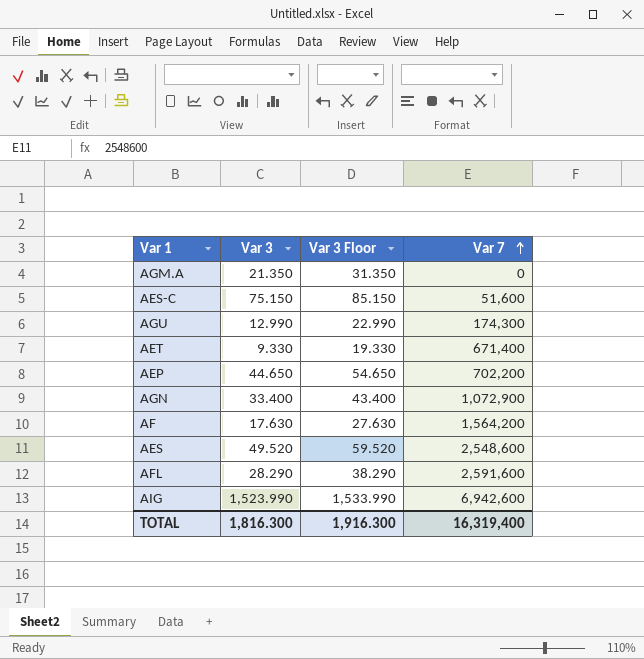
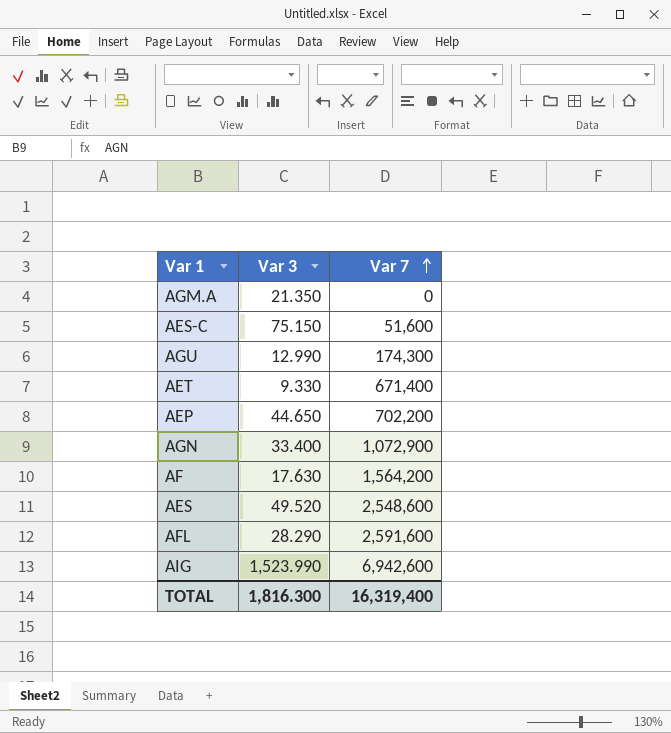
column Var 3 Floor | formula: [Var 3] + 10 -> none

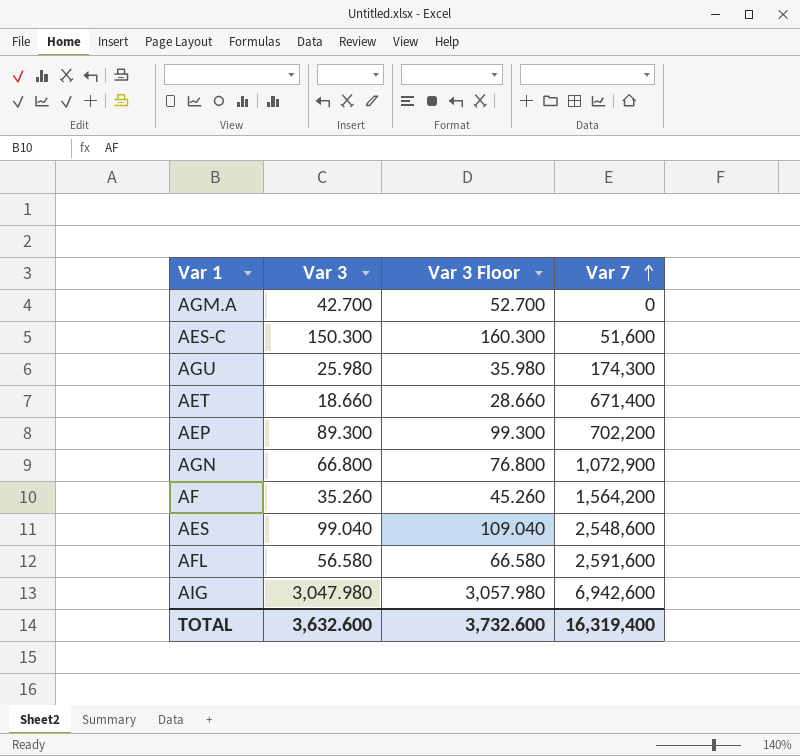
column Var 3 Floor | formula: none -> [Var 3] + 10
AGM.A | Var 3: 21.350 -> 42.700
AES-C | Var 3: 75.150 -> 150.300
AGU | Var 3: 12.990 -> 25.980
AET | Var 3: 9.330 -> 18.660
AEP | Var 3: 44.650 -> 89.300
AGN | Var 3: 33.400 -> 66.800
AF | Var 3: 17.630 -> 35.260
AES | Var 3: 49.520 -> 99.040
AFL | Var 3: 28.290 -> 56.580
AIG | Var 3: 1,523.990 -> 3,047.980
TOTAL | Var 3: 1,816.300 -> 3,632.600

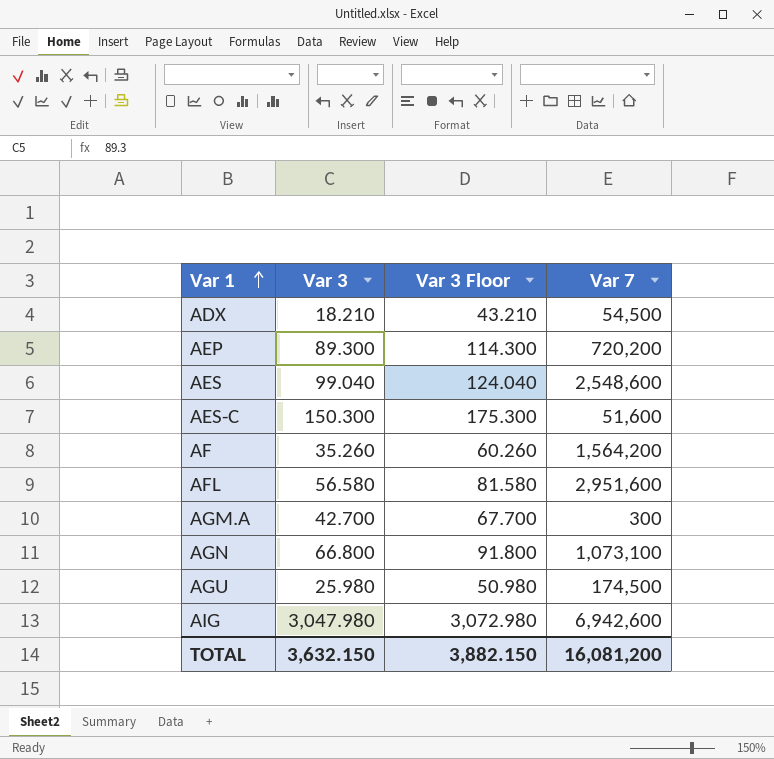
row order: Var 7 ascending -> Var 1 ascending
column Var 3 Floor | formula: [Var 3] + 10 -> [Var 3] + 25
row AET: 18.660 | 28.660 | 671,400 -> none
row ADX: none -> 18.210 | 43.210 | 54,500
AEP | Var 7: 702,200 -> 720,200
AFL | Var 7: 2,591,600 -> 2,951,600
AGM.A | Var 7: 0 -> 300
AGN | Var 7: 1,072,900 -> 1,073,100
AGU | Var 7: 174,300 -> 174,500
TOTAL | Var 3: 3,632.600 -> 3,632.150
TOTAL | Var 3 Floor: 3,732.600 -> 3,882.150
TOTAL | Var 7: 16,319,400 -> 16,081,200

